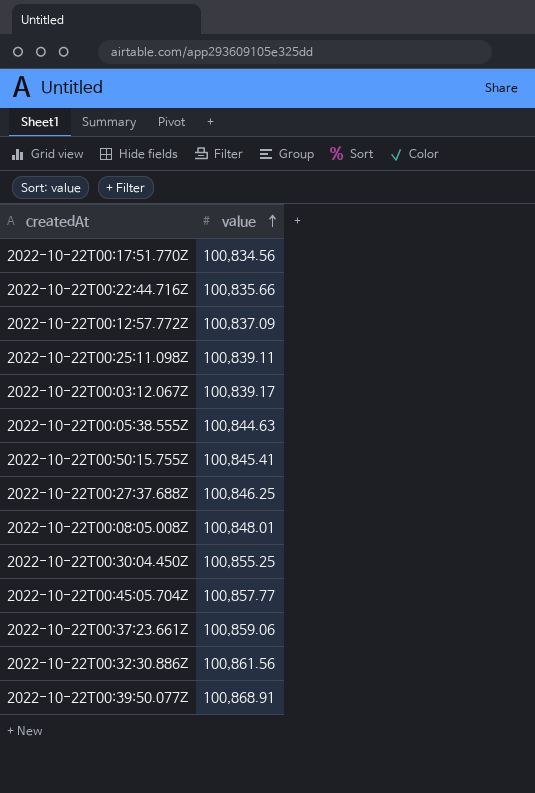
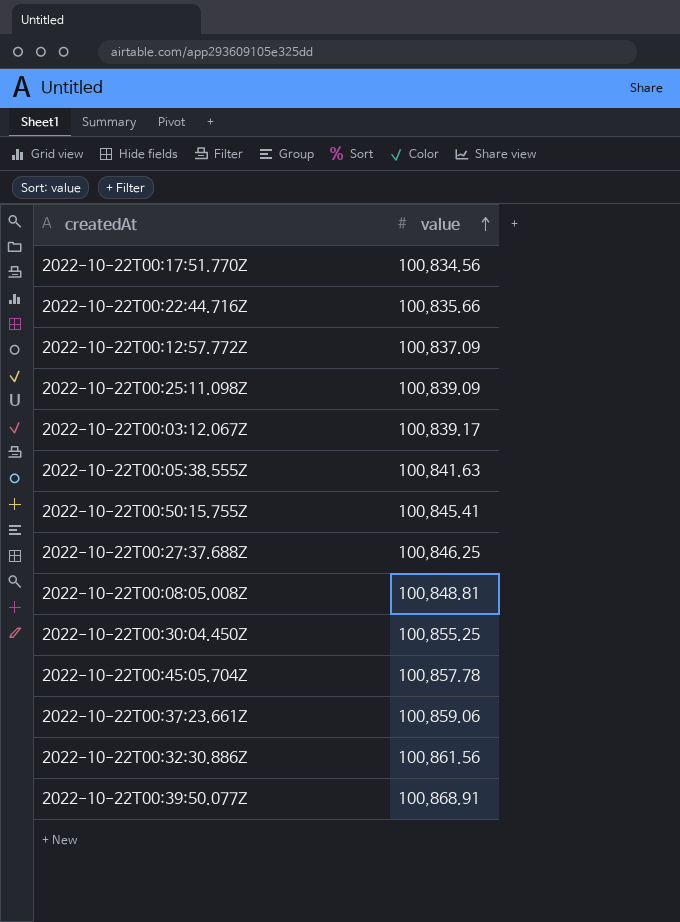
2022-10-22T00:25:11.098Z | value: 100,839.11 -> 100,839.09
2022-10-22T00:05:38.555Z | value: 100,844.63 -> 100,841.63
2022-10-22T00:08:05.008Z | value: 100,848.01 -> 100,848.81
2022-10-22T00:45:05.704Z | value: 100,857.77 -> 100,857.78

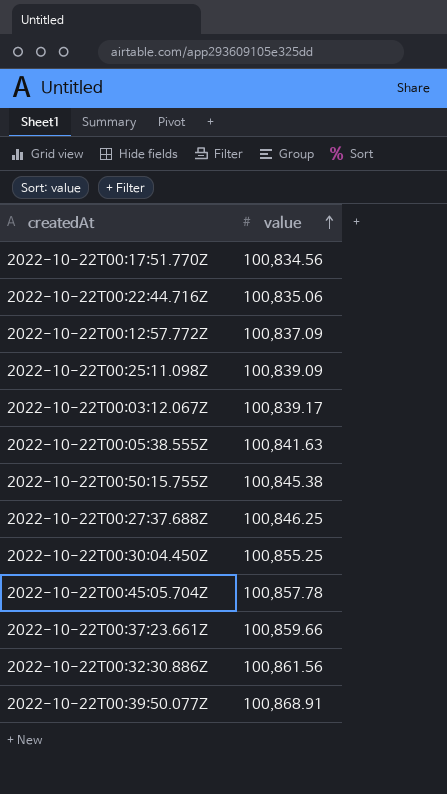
row 2022-10-22T00:08:05.008Z: 100,848.81 -> none
2022-10-22T00:22:44.716Z | value: 100,835.66 -> 100,835.06
2022-10-22T00:50:15.755Z | value: 100,845.41 -> 100,845.38
2022-10-22T00:37:23.661Z | value: 100,859.06 -> 100,859.66

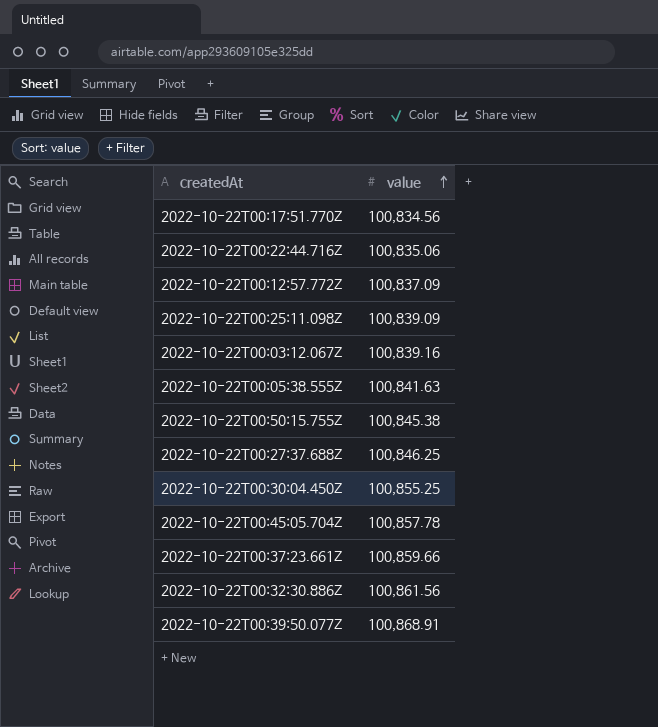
2022-10-22T00:03:12.067Z | value: 100,839.17 -> 100,839.16

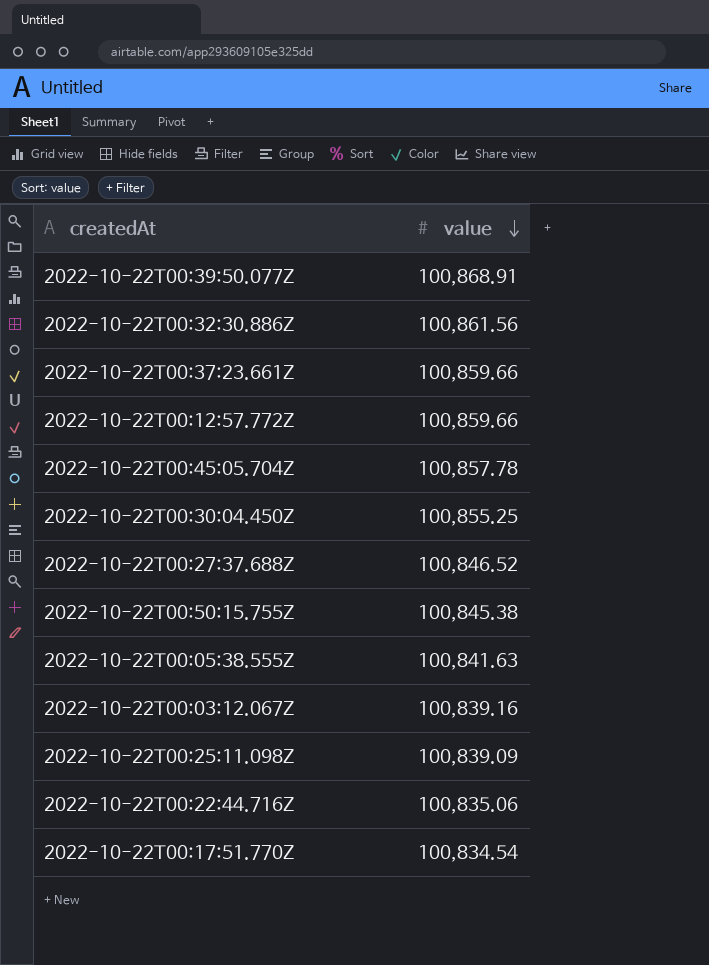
row order: value ascending -> value descending
2022-10-22T00:12:57.772Z | value: 100,837.09 -> 100,859.66
2022-10-22T00:27:37.688Z | value: 100,846.25 -> 100,846.52
2022-10-22T00:17:51.770Z | value: 100,834.56 -> 100,834.54

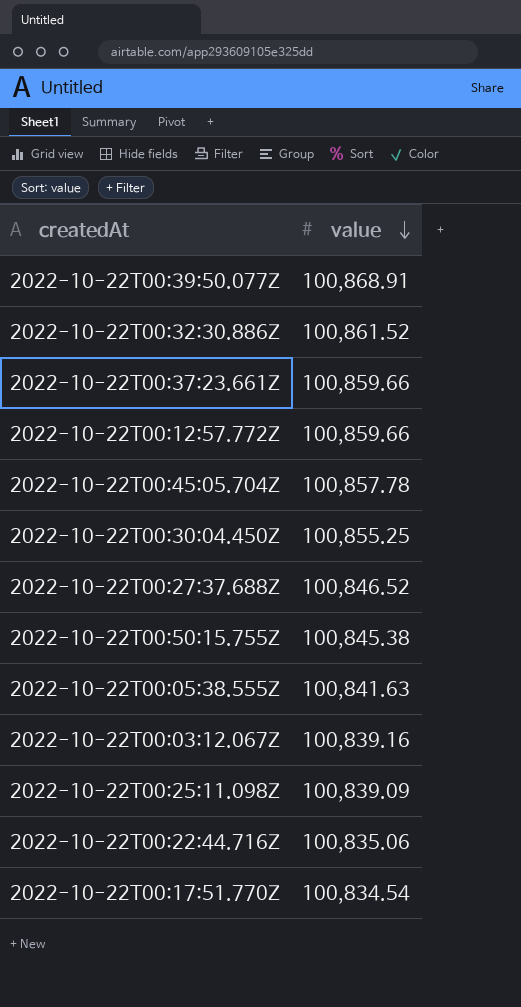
2022-10-22T00:32:30.886Z | value: 100,861.56 -> 100,861.52

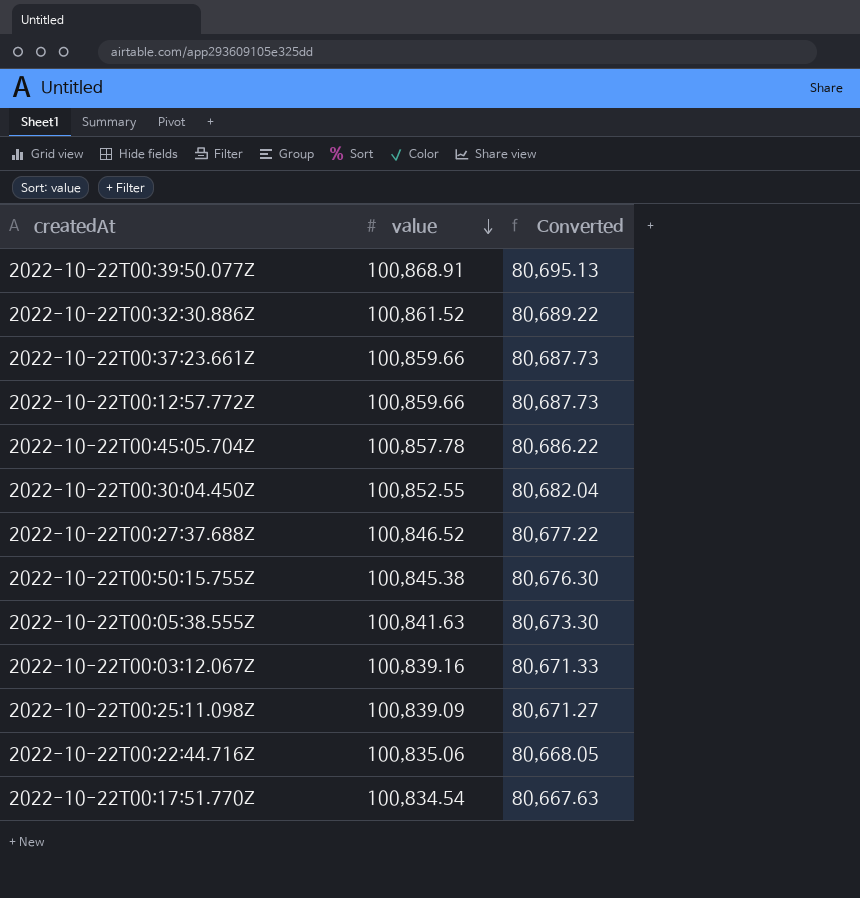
column Converted | formula: none -> [value] * 0.8
2022-10-22T00:30:04.450Z | value: 100,855.25 -> 100,852.55

